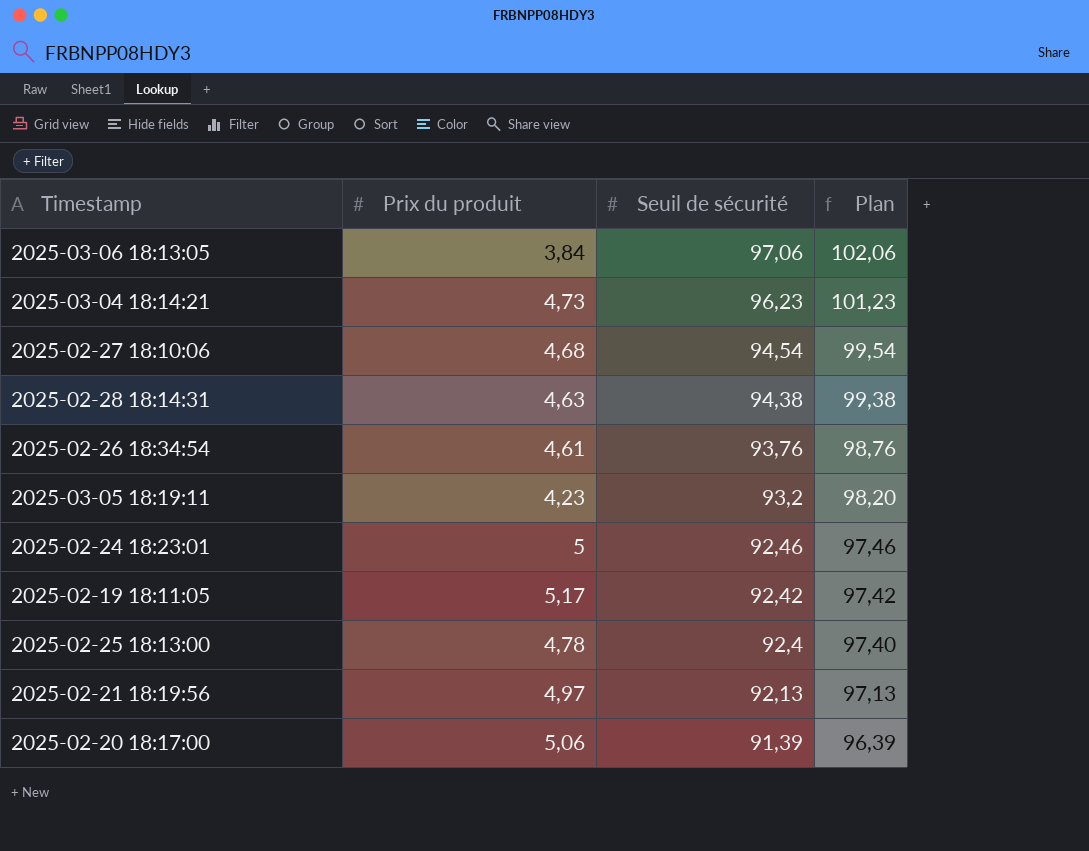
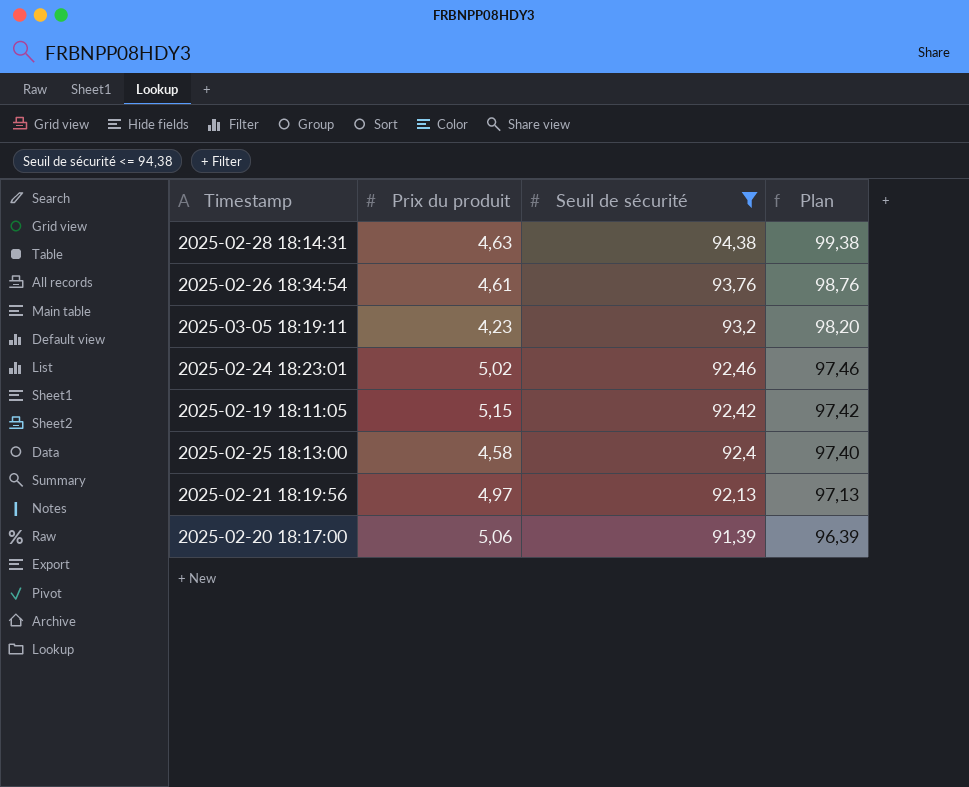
filter: none -> Seuil de sécurité <= 94,38
2025-02-24 18:23:01 | Prix du produit: 5 -> 5,02
2025-02-19 18:11:05 | Prix du produit: 5,17 -> 5,15
2025-02-25 18:13:00 | Prix du produit: 4,78 -> 4,58

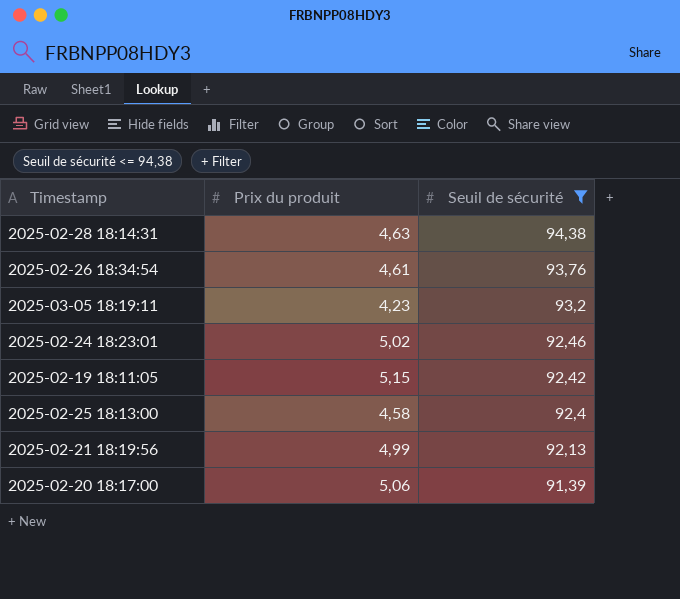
column Plan | formula: [Seuil de sécurité] + 5 -> none
2025-02-21 18:19:56 | Prix du produit: 4,97 -> 4,99

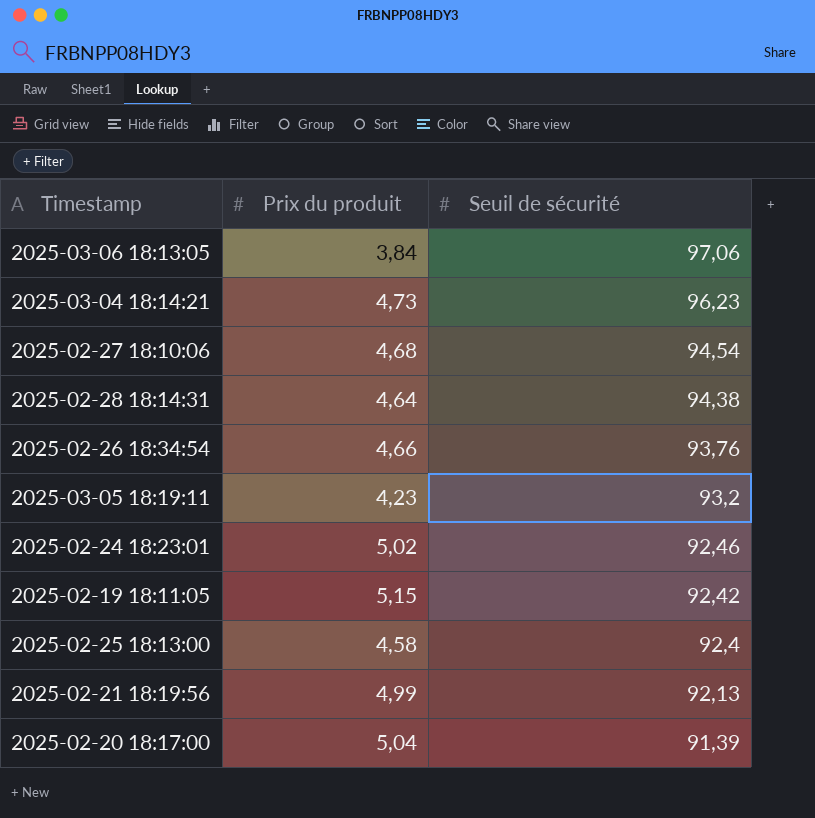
filter: Seuil de sécurité <= 94,38 -> none
2025-02-28 18:14:31 | Prix du produit: 4,63 -> 4,64
2025-02-26 18:34:54 | Prix du produit: 4,61 -> 4,66
2025-02-20 18:17:00 | Prix du produit: 5,06 -> 5,04

